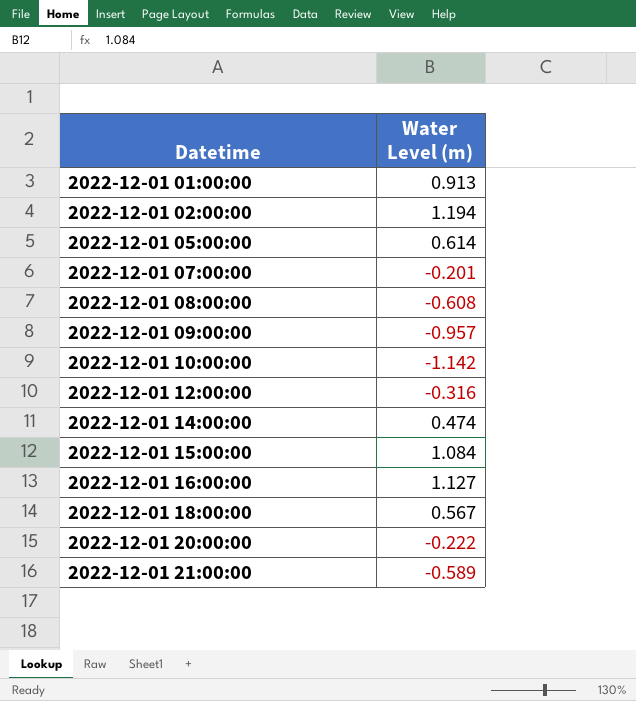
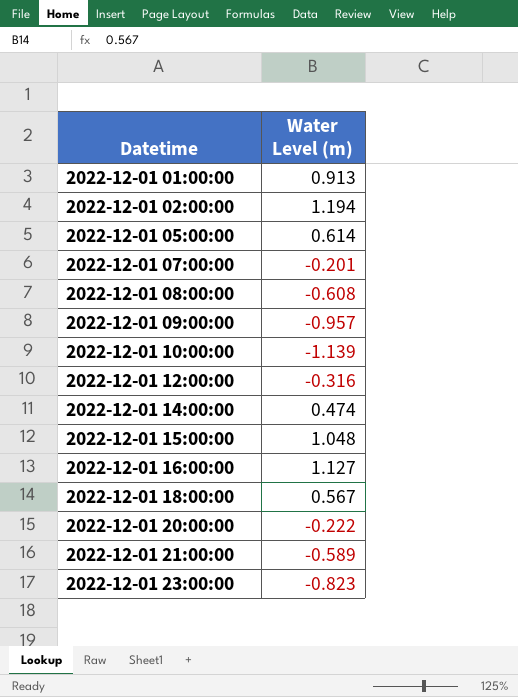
2022-12-01 10:00:00 | Water Level (m): -1.142 -> -1.139
2022-12-01 15:00:00 | Water Level (m): 1.084 -> 1.048
row 2022-12-01 23:00:00: none -> -0.823

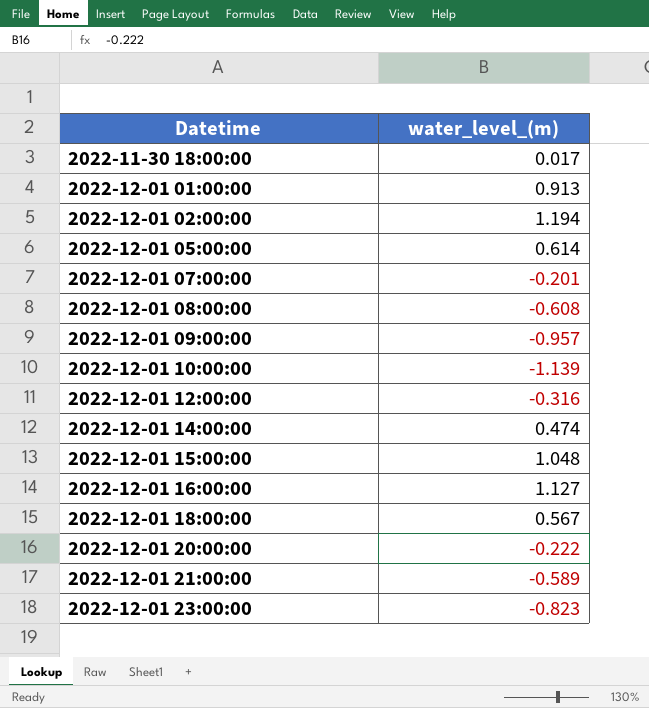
column name: Water Level (m) -> water_level_(m)
row 2022-11-30 18:00:00: none -> 0.017

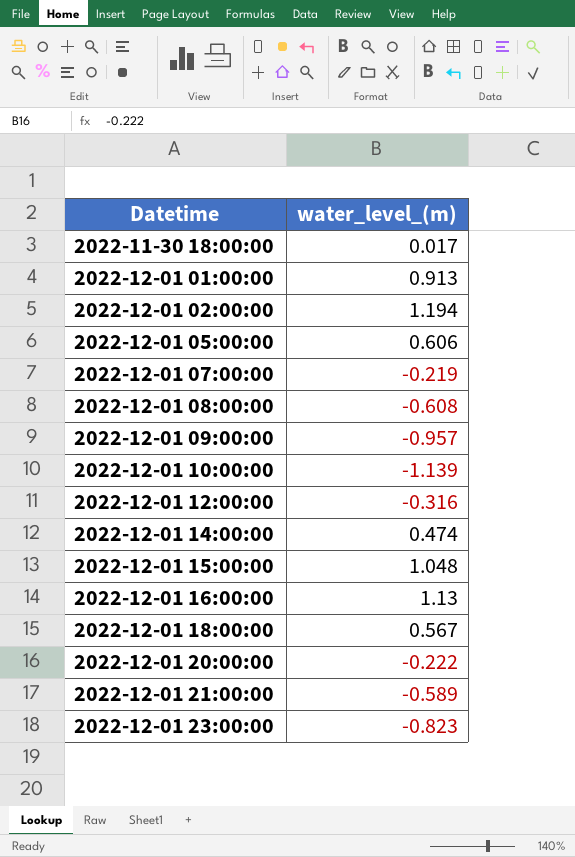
2022-12-01 05:00:00 | water_level_(m): 0.614 -> 0.606
2022-12-01 07:00:00 | water_level_(m): -0.201 -> -0.219
2022-12-01 16:00:00 | water_level_(m): 1.127 -> 1.13

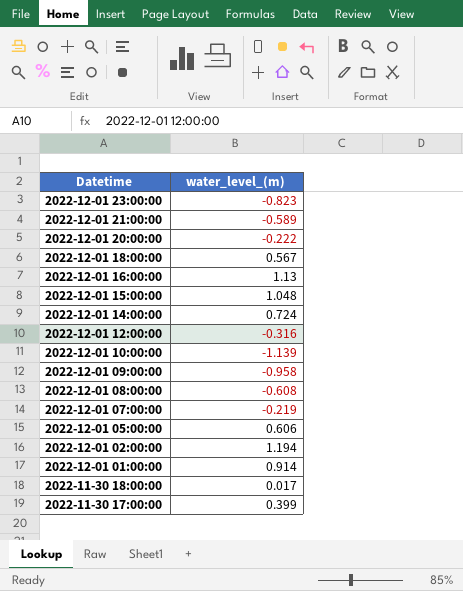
row order: Datetime ascending -> Datetime descending
2022-12-01 14:00:00 | water_level_(m): 0.474 -> 0.724
2022-12-01 09:00:00 | water_level_(m): -0.957 -> -0.958
2022-12-01 01:00:00 | water_level_(m): 0.913 -> 0.914
row 2022-11-30 17:00:00: none -> 0.399

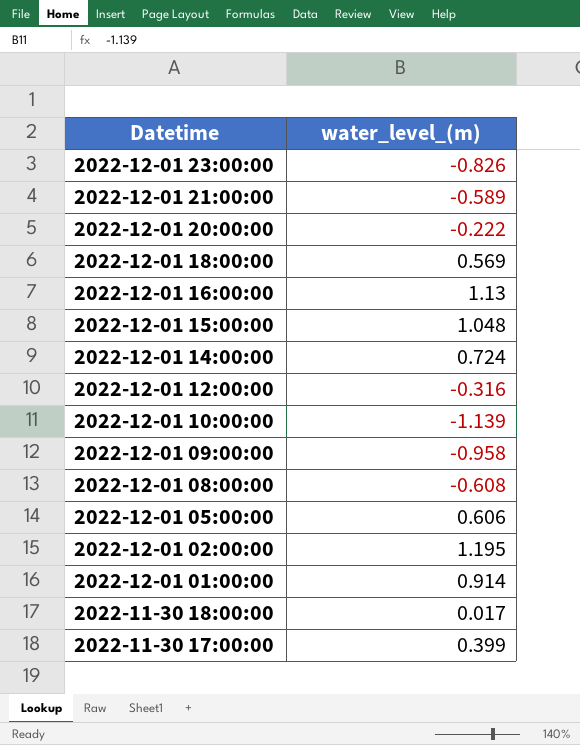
row 2022-12-01 07:00:00: -0.219 -> none
2022-12-01 23:00:00 | water_level_(m): -0.823 -> -0.826
2022-12-01 18:00:00 | water_level_(m): 0.567 -> 0.569
2022-12-01 02:00:00 | water_level_(m): 1.194 -> 1.195

